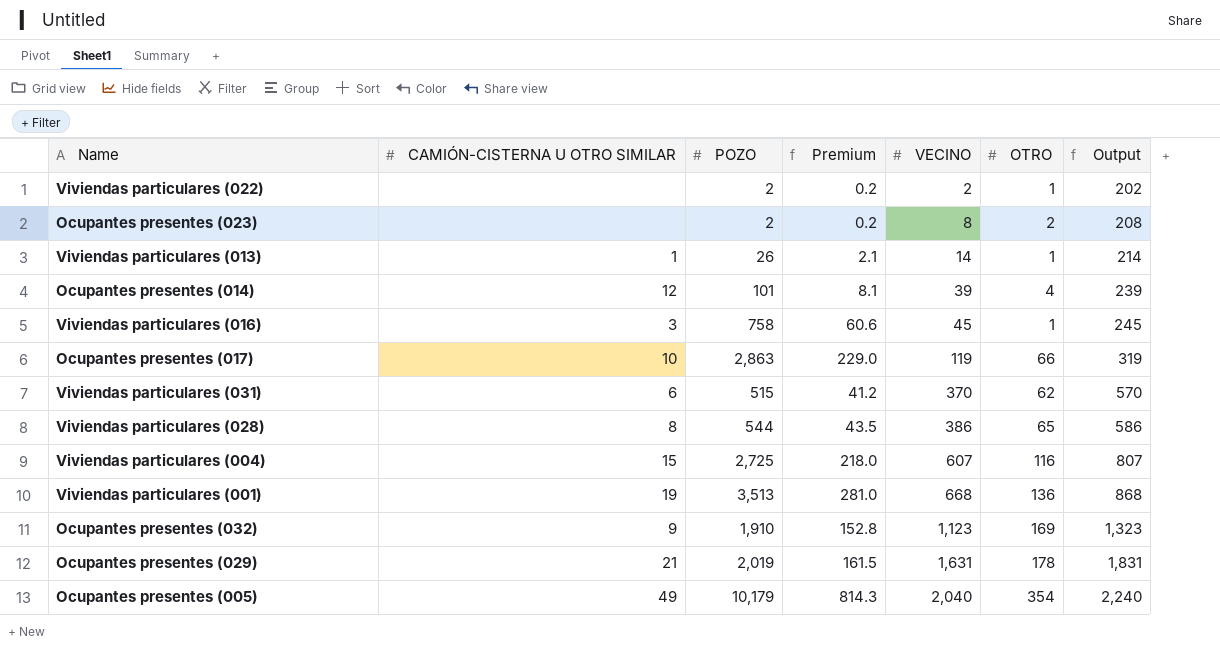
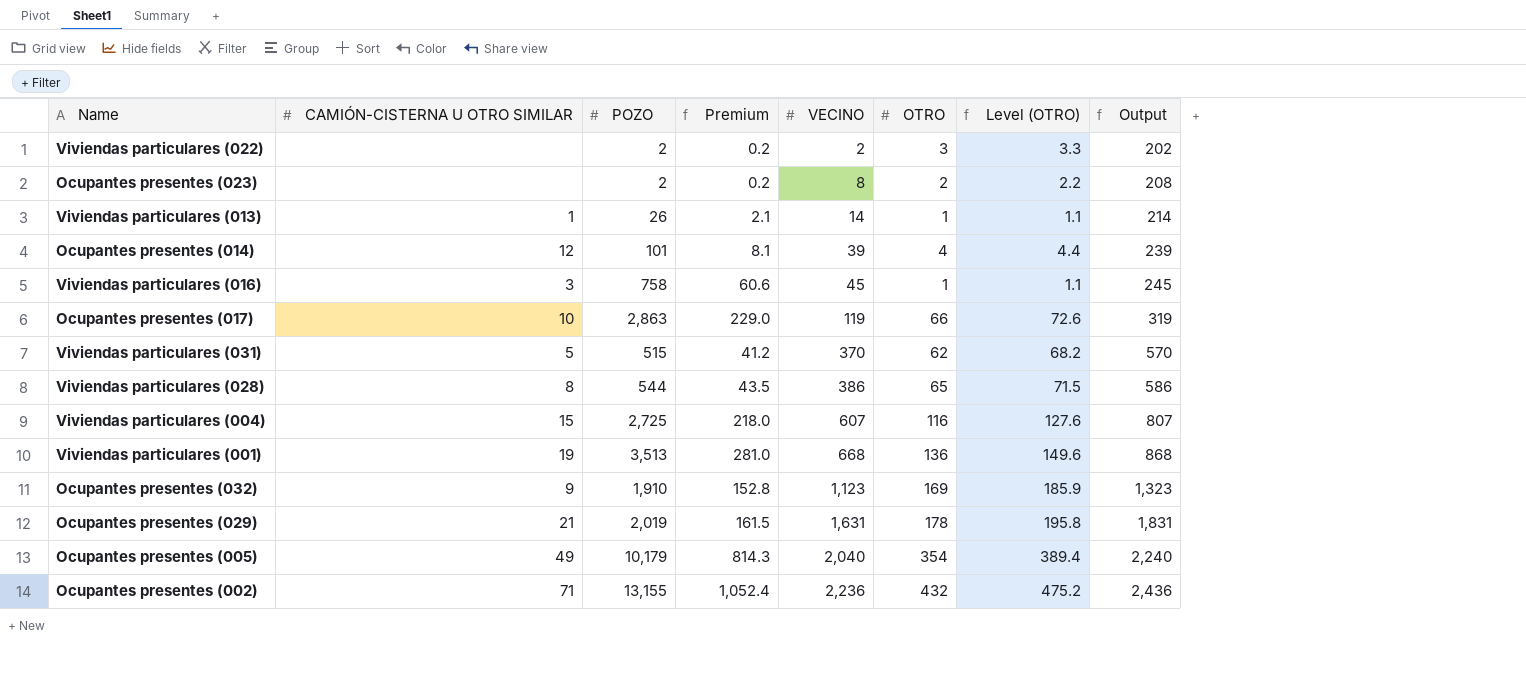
column Level (OTRO) | formula: none -> [OTRO] * 1.1
Viviendas particulares (022) | OTRO: 1 -> 3
Viviendas particulares (031) | CAMIÓN-CISTERNA U OTRO SIMILAR: 6 -> 5
row Ocupantes presentes (002): none -> 71 | 13,155 | 1,052.4 | 2,236 | 432 | 475.2 | 2,436

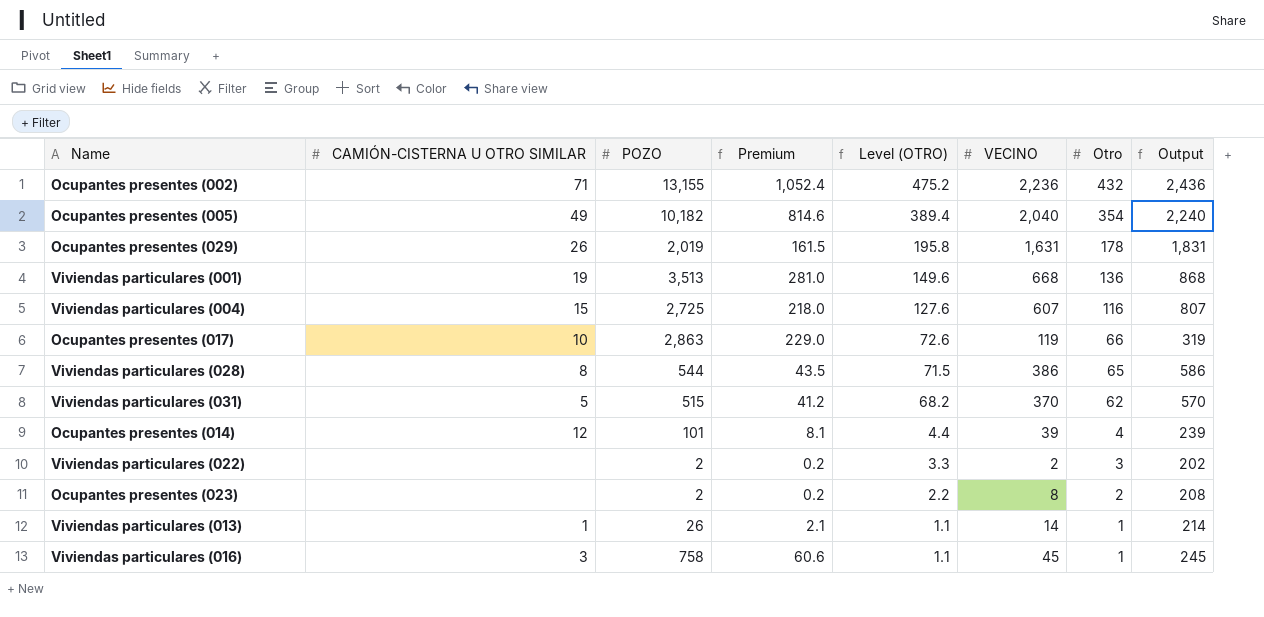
row order: VECINO ascending -> Level (OTRO) descending
column Level (OTRO) | position: 7 -> 5
column name: OTRO -> Otro
row Ocupantes presentes (032): 9 | 1,910 | 152.8 | 1,123 | 169 | 185.9 | 1,323 -> none
Ocupantes presentes (005) | POZO: 10,179 -> 10,182
Ocupantes presentes (005) | Premium: 814.3 -> 814.6
Ocupantes presentes (029) | CAMIÓN-CISTERNA U OTRO SIMILAR: 21 -> 26

